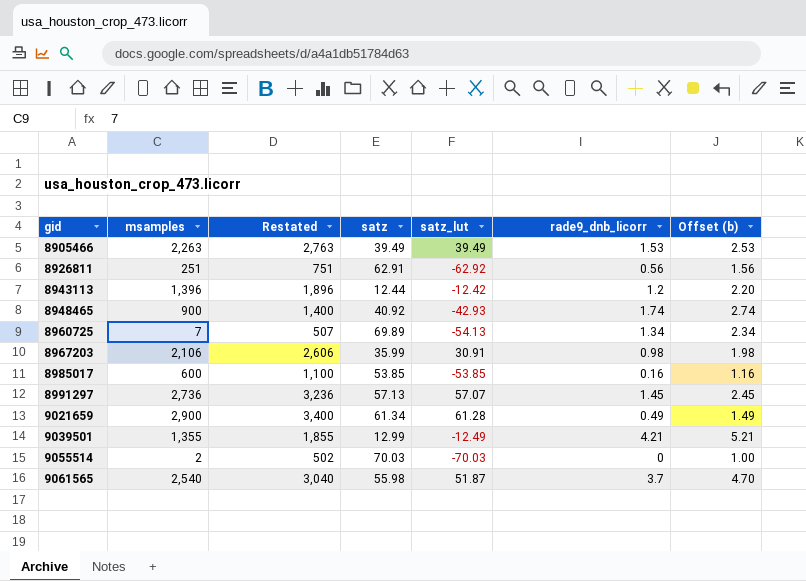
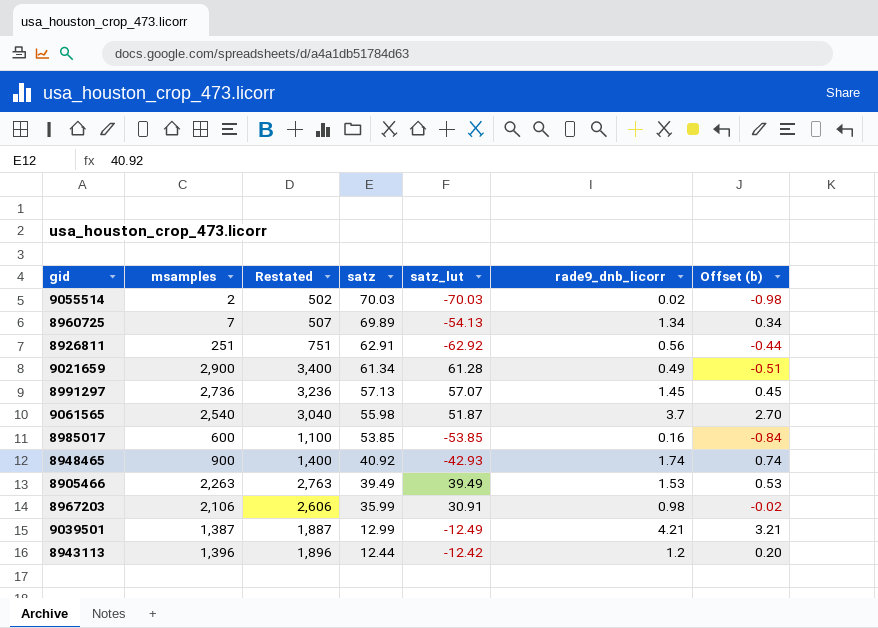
row order: gid ascending -> satz descending
column Offset (b) | formula: [rade9_dnb_licorr] + 1 -> [rade9_dnb_licorr] - 1
9055514 | rade9_dnb_licorr: 0 -> 0.02
9039501 | msamples: 1,355 -> 1,387
9039501 | Restated: 1,855 -> 1,887

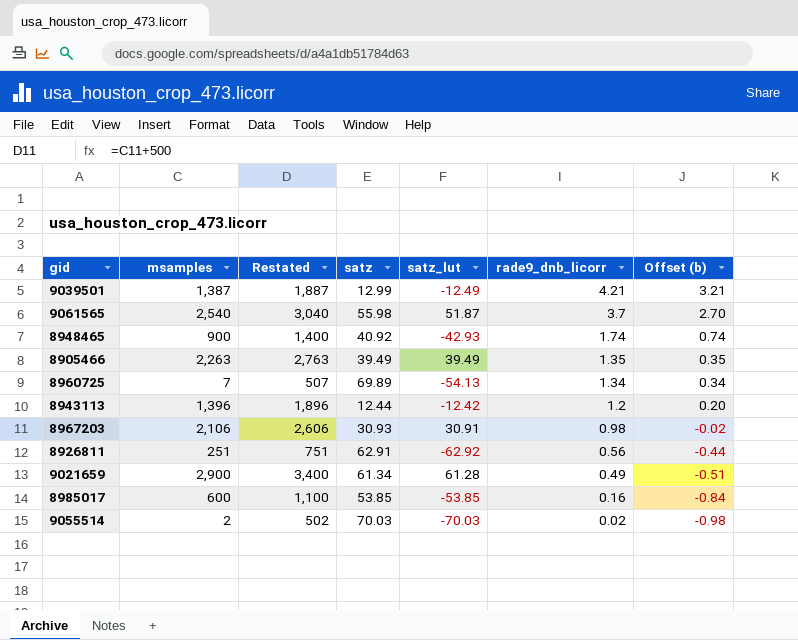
row order: satz descending -> rade9_dnb_licorr descending
row 8991297: 2,736 | 3,236 | 57.13 | 57.07 | 1.45 | 0.45 -> none
8905466 | rade9_dnb_licorr: 1.53 -> 1.35
8905466 | Offset (b): 0.53 -> 0.35
8967203 | satz: 35.99 -> 30.93

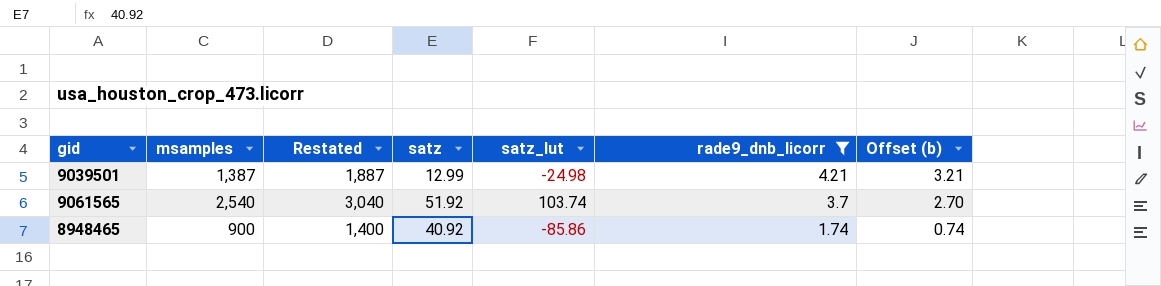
filter: none -> rade9_dnb_licorr >= 1.74
9039501 | satz_lut: -12.49 -> -24.98
9061565 | satz: 55.98 -> 51.92
9061565 | satz_lut: 51.87 -> 103.74
8948465 | satz_lut: -42.93 -> -85.86

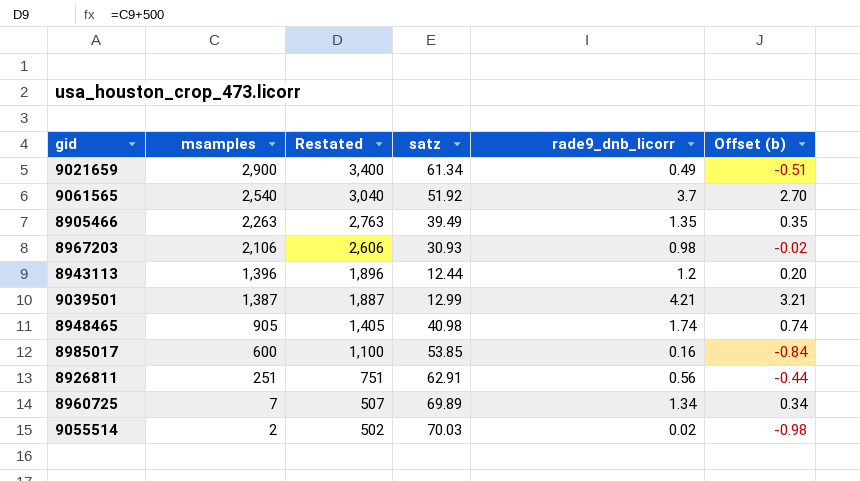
filter: rade9_dnb_licorr >= 1.74 -> none
row order: rade9_dnb_licorr descending -> msamples descending
column satz_lut | position: 5 -> none
8948465 | msamples: 900 -> 905
8948465 | Restated: 1,400 -> 1,405
8948465 | satz: 40.92 -> 40.98

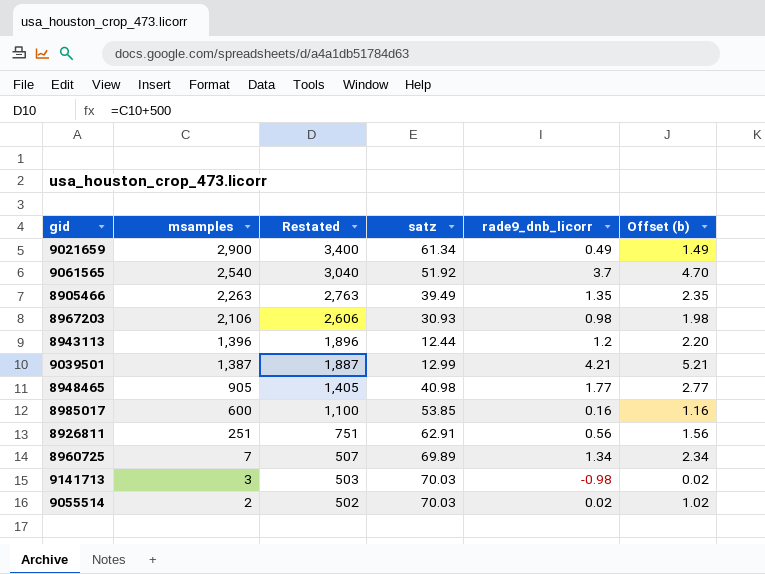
column Offset (b) | formula: [rade9_dnb_licorr] - 1 -> [rade9_dnb_licorr] + 1
8948465 | rade9_dnb_licorr: 1.74 -> 1.77
row 9141713: none -> 3 | 503 | 70.03 | -0.98 | 0.02

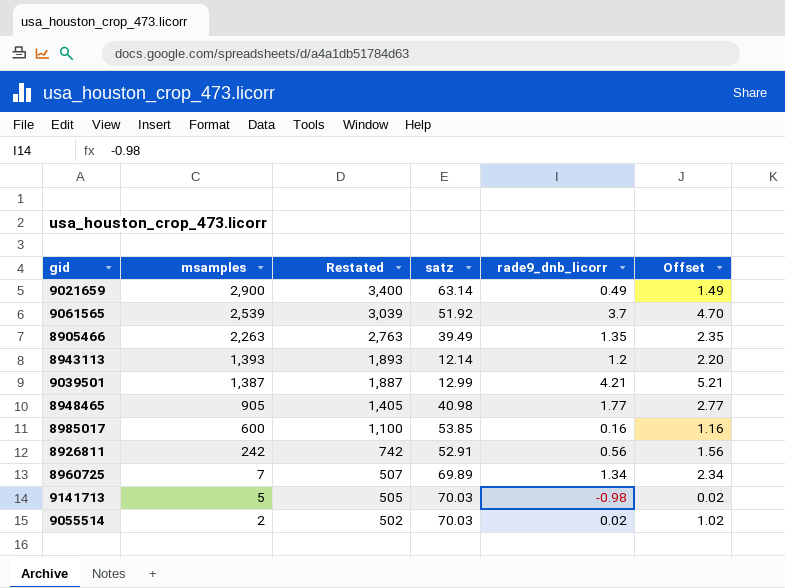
column name: Offset (b) -> Offset
row 8967203: 2,106 | 2,606 | 30.93 | 0.98 | 1.98 -> none
9021659 | satz: 61.34 -> 63.14
9061565 | msamples: 2,540 -> 2,539
9061565 | Restated: 3,040 -> 3,039
8943113 | msamples: 1,396 -> 1,393
8943113 | Restated: 1,896 -> 1,893
8943113 | satz: 12.44 -> 12.14
8926811 | msamples: 251 -> 242
8926811 | Restated: 751 -> 742
8926811 | satz: 62.91 -> 52.91
9141713 | msamples: 3 -> 5
9141713 | Restated: 503 -> 505

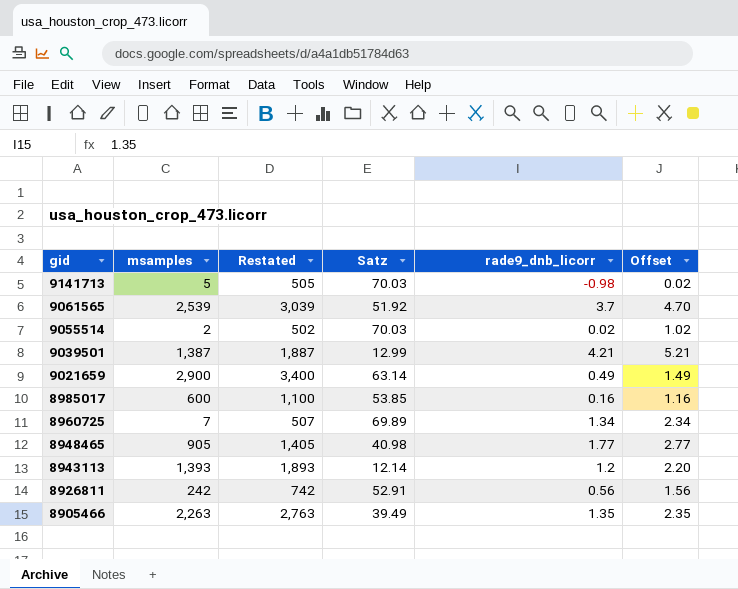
row order: msamples descending -> gid descending
column name: satz -> Satz

